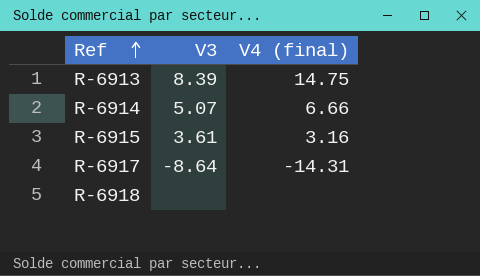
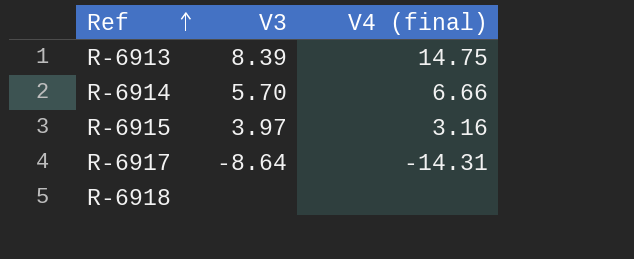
R-6914 | V3: 5.07 -> 5.70
R-6915 | V3: 3.61 -> 3.97

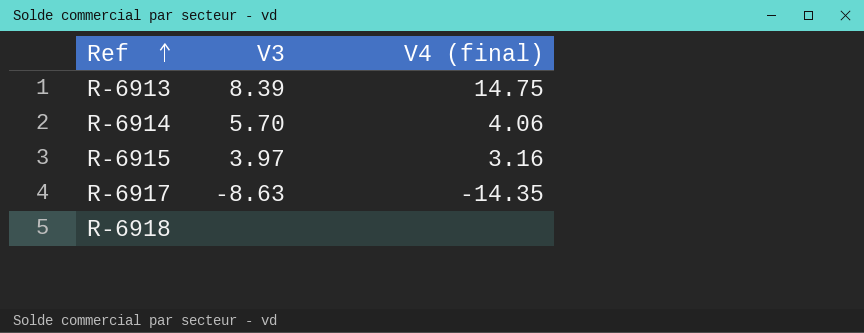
R-6914 | V4 (final): 6.66 -> 4.06
R-6917 | V3: -8.64 -> -8.63
R-6917 | V4 (final): -14.31 -> -14.35

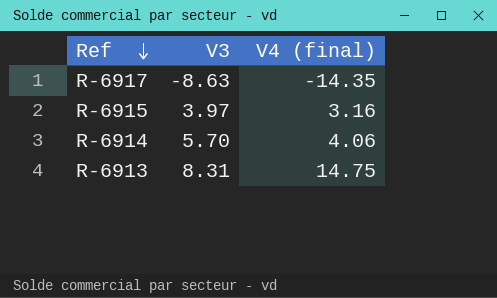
row order: Ref ascending -> Ref descending
row R-6918: none | none -> none
R-6913 | V3: 8.39 -> 8.31

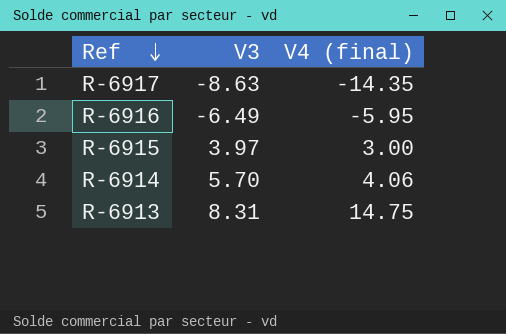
row R-6916: none -> -6.49 | -5.95
R-6915 | V4 (final): 3.16 -> 3.00

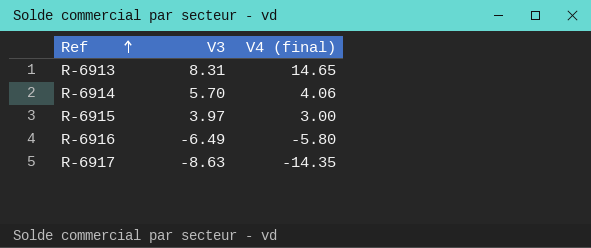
row order: Ref descending -> Ref ascending
R-6913 | V4 (final): 14.75 -> 14.65
R-6916 | V4 (final): -5.95 -> -5.80

